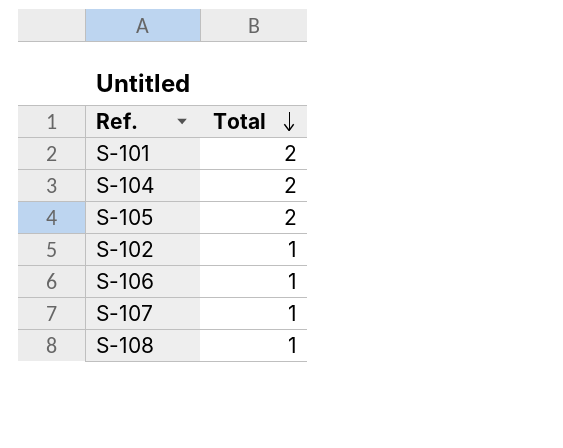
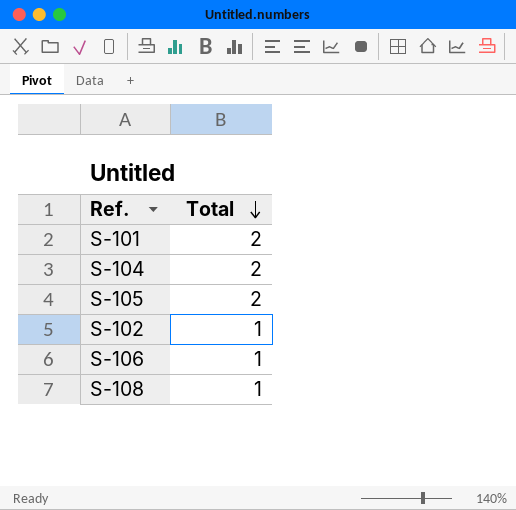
row S-107: 1 -> none

